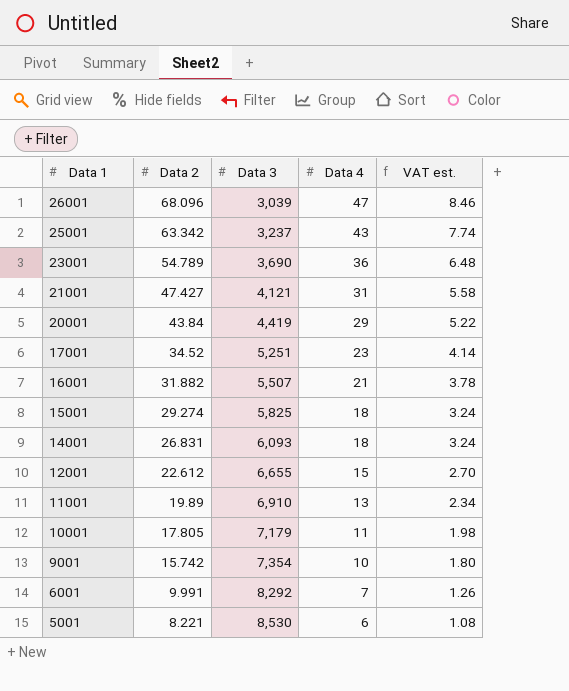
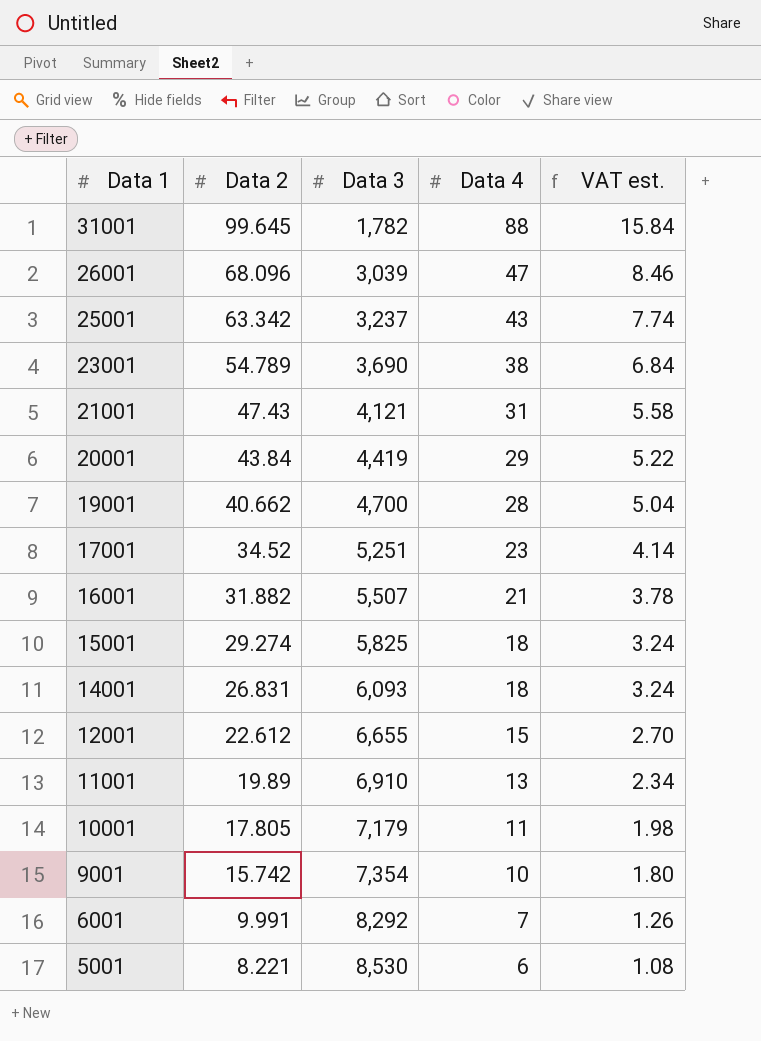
row 31001: none -> 99.645 | 1,782 | 88 | 15.84
23001 | Data 4: 36 -> 38
23001 | VAT est.: 6.48 -> 6.84
21001 | Data 2: 47.427 -> 47.43
row 19001: none -> 40.662 | 4,700 | 28 | 5.04

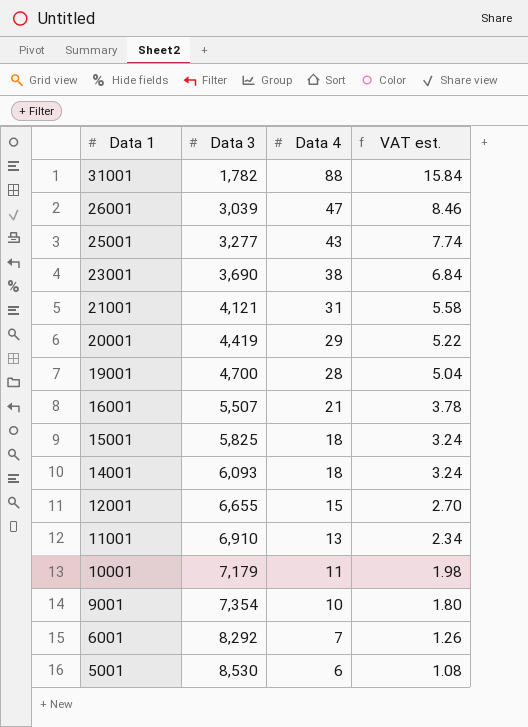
column Data 2 | position: 2 -> none
row 17001: 34.52 | 5,251 | 23 | 4.14 -> none
25001 | Data 3: 3,237 -> 3,277

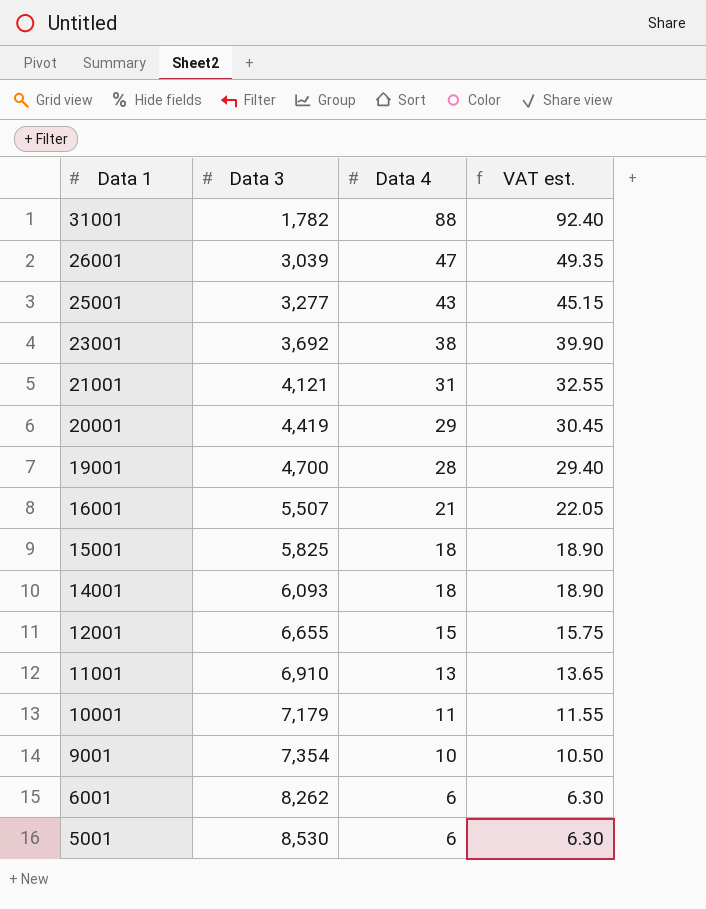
column VAT est. | formula: [Data 4] * 0.18 -> [Data 4] * 1.05
23001 | Data 3: 3,690 -> 3,692
6001 | Data 3: 8,292 -> 8,262
6001 | Data 4: 7 -> 6

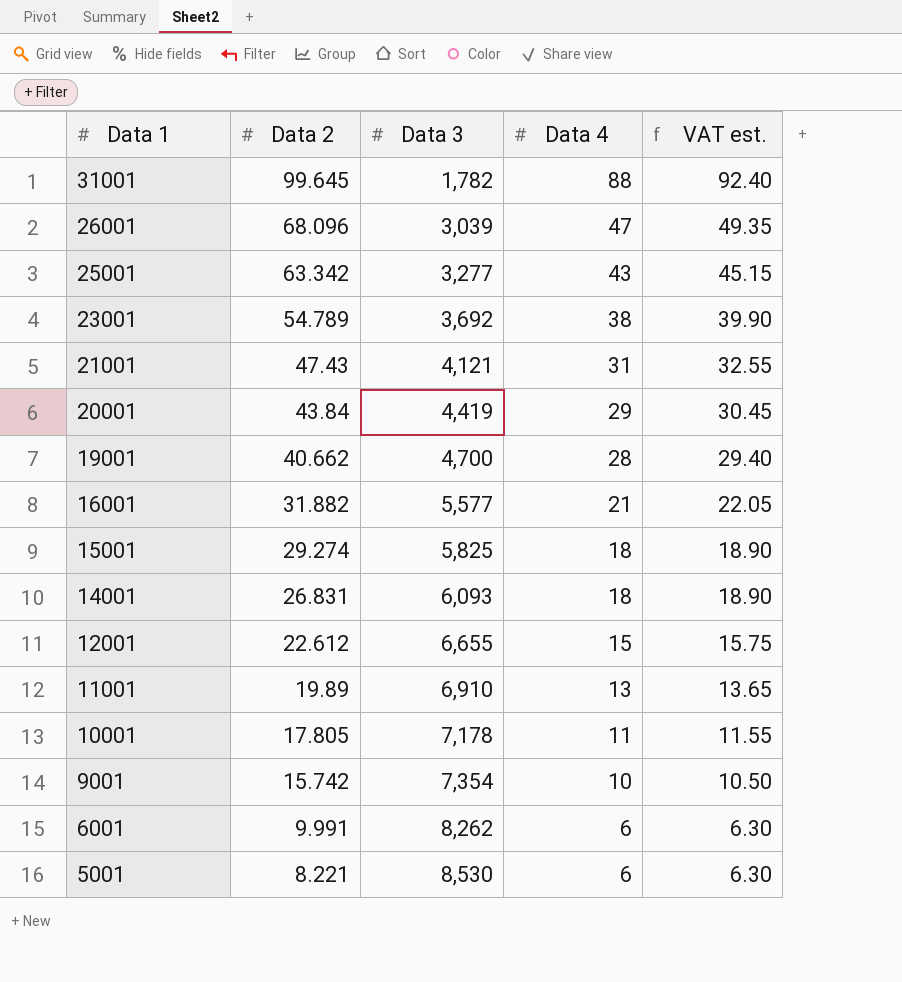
column Data 2 | position: none -> 2
16001 | Data 3: 5,507 -> 5,577
10001 | Data 3: 7,179 -> 7,178

